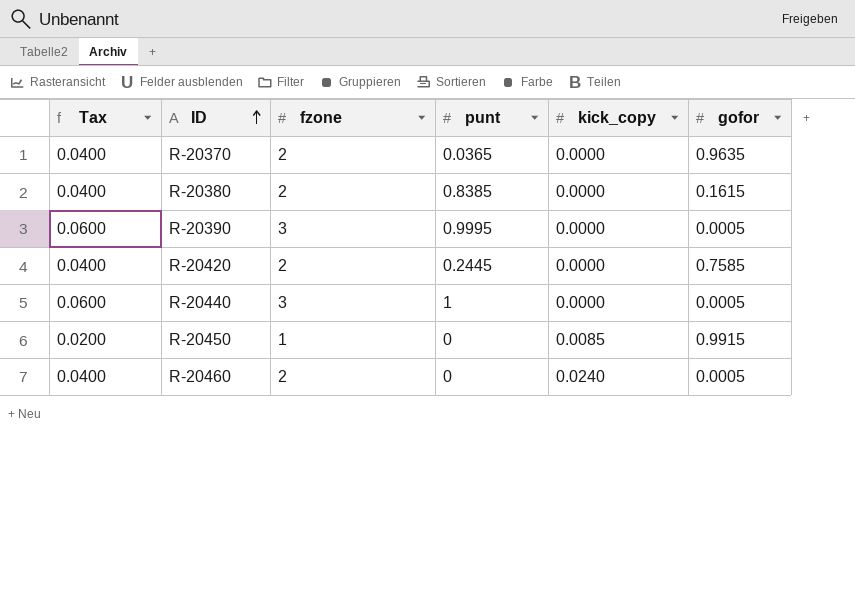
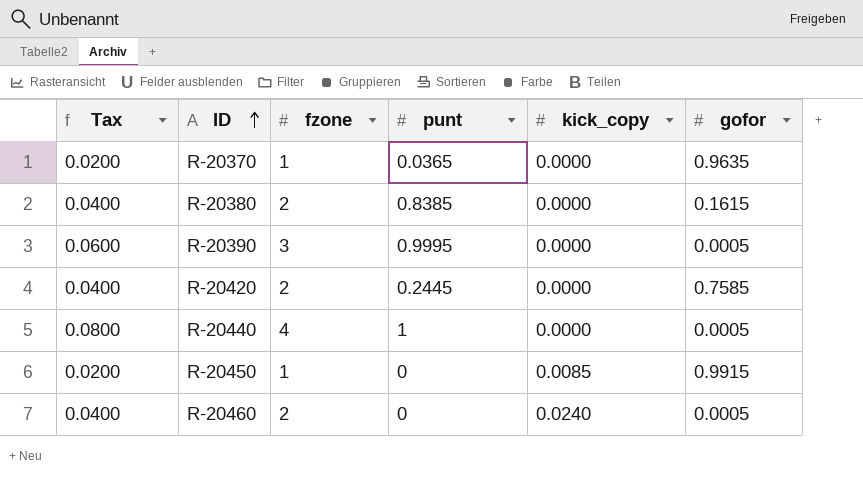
R-20370 | Tax: 0.0400 -> 0.0200
R-20370 | fzone: 2 -> 1
R-20440 | Tax: 0.0600 -> 0.0800
R-20440 | fzone: 3 -> 4

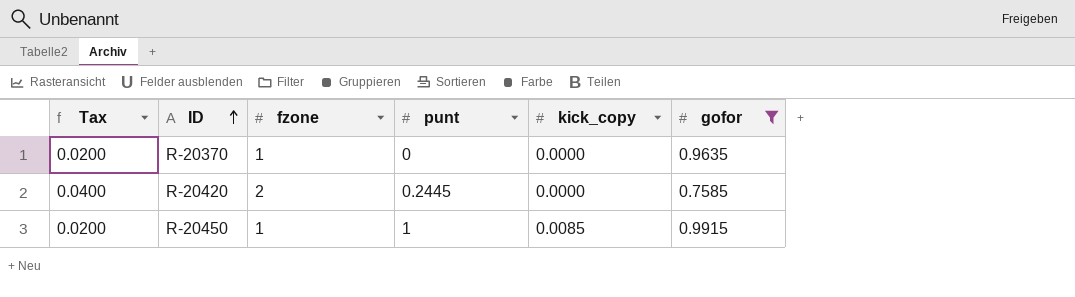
filter: none -> gofor >= 0.7585
R-20370 | punt: 0.0365 -> 0
R-20450 | punt: 0 -> 1

